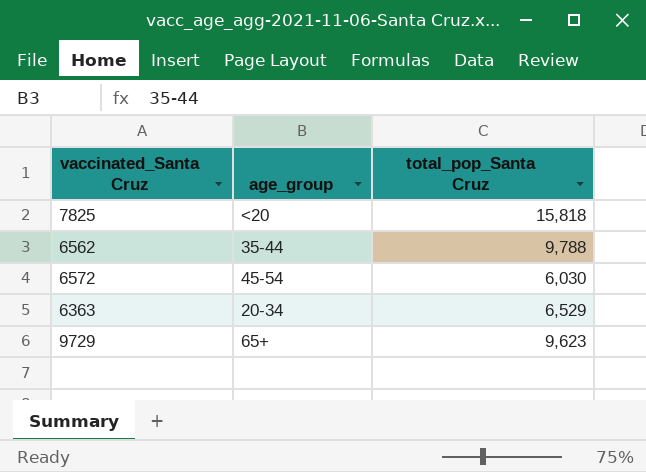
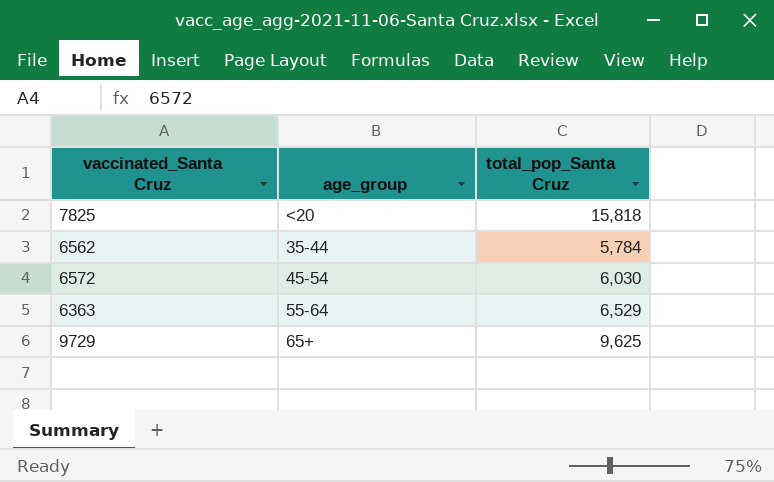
6562 | total_pop_Santa Cruz: 9,788 -> 5,784
6363 | age_group: 20-34 -> 55-64
9729 | total_pop_Santa Cruz: 9,623 -> 9,625

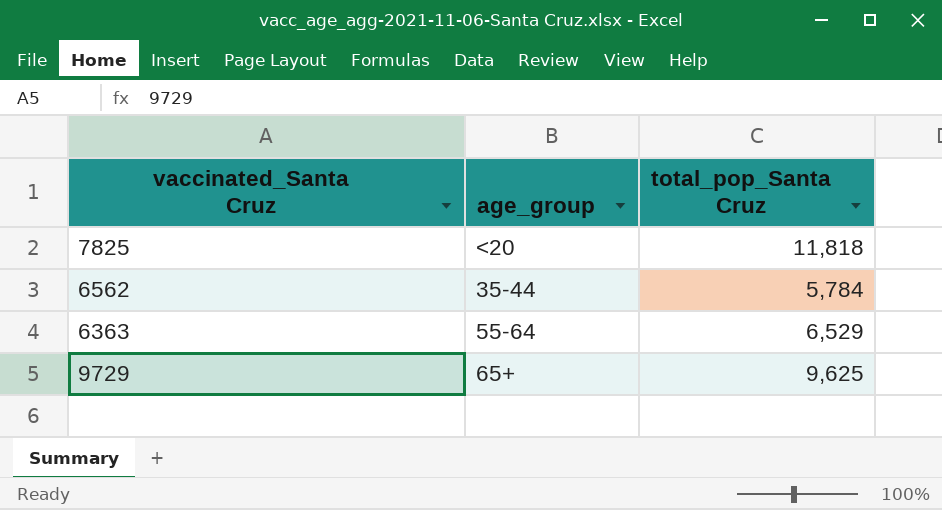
row 6572: 45-54 | 6,030 -> none
7825 | total_pop_Santa Cruz: 15,818 -> 11,818

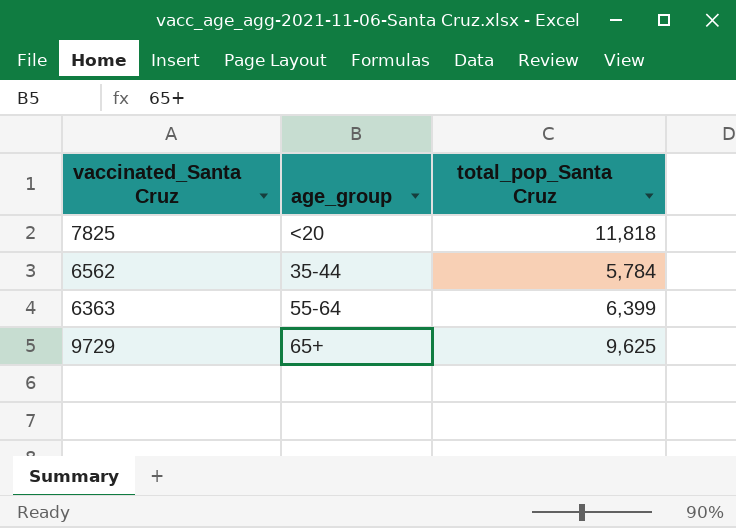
6363 | total_pop_Santa Cruz: 6,529 -> 6,399

